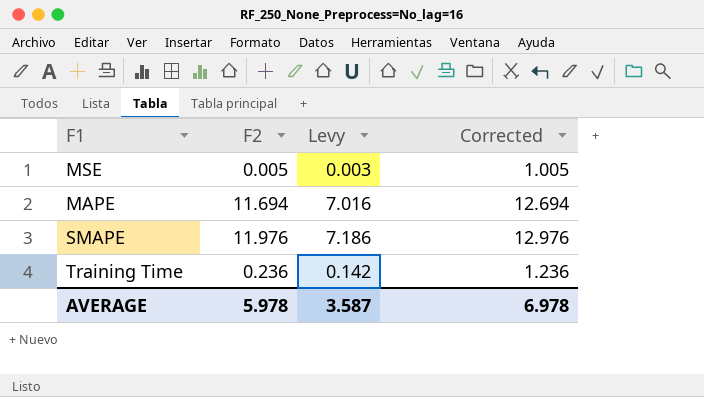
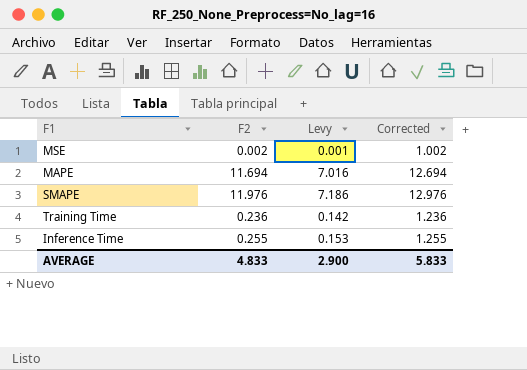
MSE | F2: 0.005 -> 0.002
MSE | Levy: 0.003 -> 0.001
MSE | Corrected: 1.005 -> 1.002
row Inference Time: none -> 0.255 | 0.153 | 1.255
AVERAGE | F2: 5.978 -> 4.833
AVERAGE | Levy: 3.587 -> 2.900
AVERAGE | Corrected: 6.978 -> 5.833

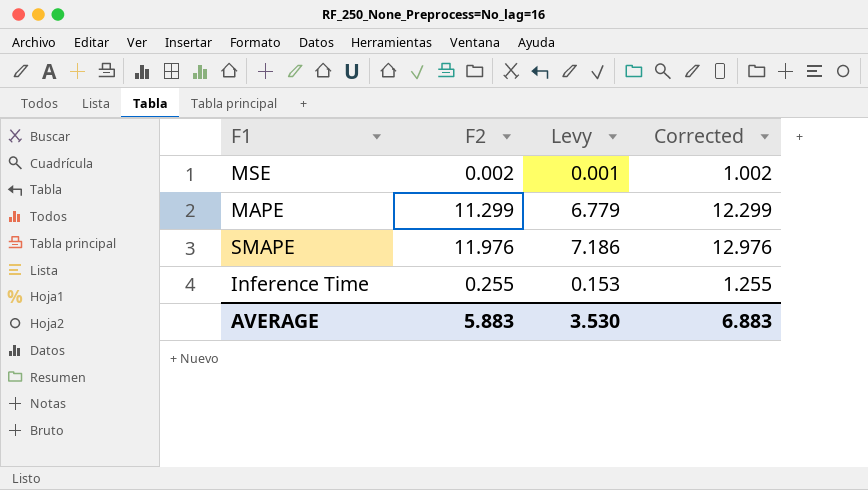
row Training Time: 0.236 | 0.142 | 1.236 -> none
MAPE | F2: 11.694 -> 11.299
MAPE | Levy: 7.016 -> 6.779
MAPE | Corrected: 12.694 -> 12.299
AVERAGE | F2: 4.833 -> 5.883
AVERAGE | Levy: 2.900 -> 3.530
AVERAGE | Corrected: 5.833 -> 6.883

